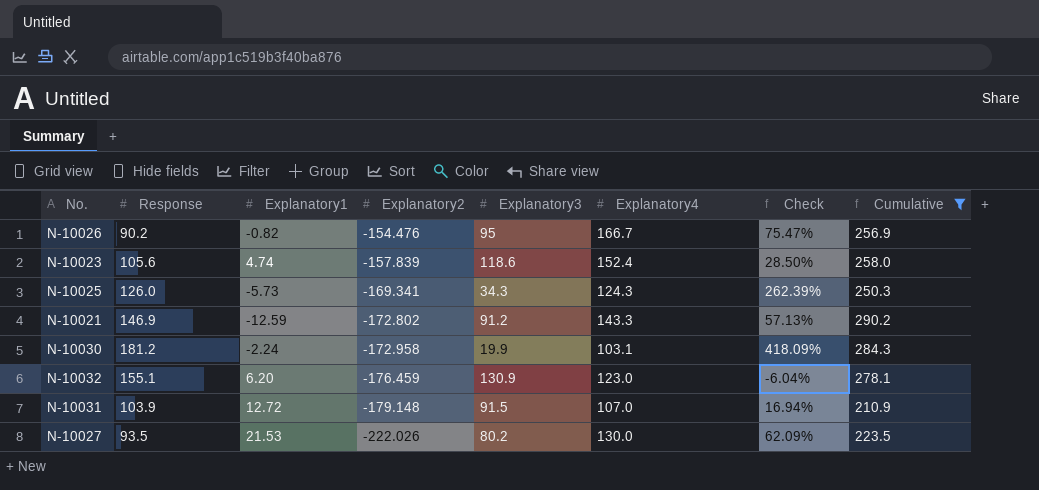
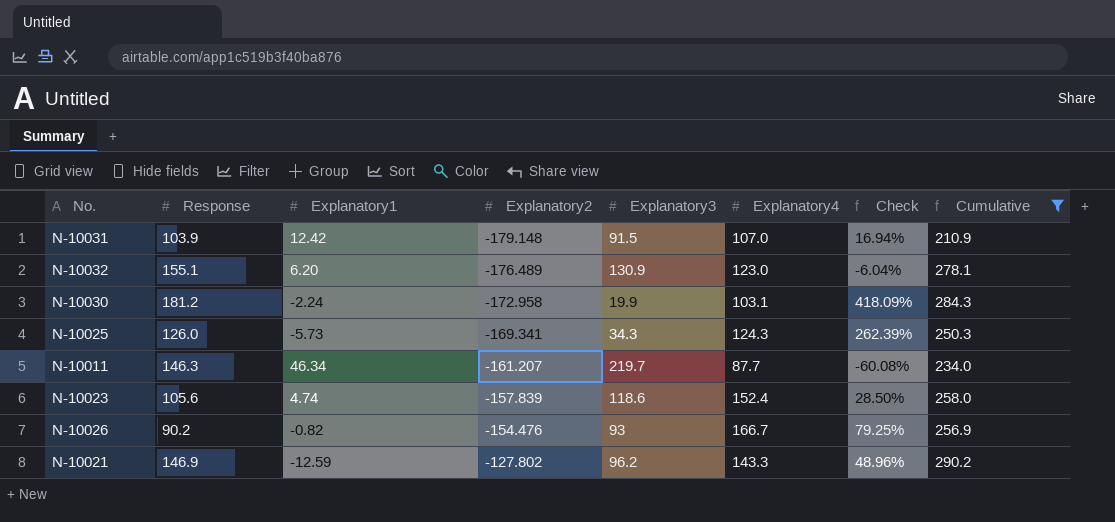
row order: Explanatory2 descending -> Explanatory2 ascending
row N-10027: 93.5 | 21.53 | -222.026 | 80.2 | 130.0 | 62.09% | 223.5 -> none
N-10031 | Explanatory1: 12.72 -> 12.42
N-10032 | Explanatory2: -176.459 -> -176.489
row N-10011: none -> 146.3 | 46.34 | -161.207 | 219.7 | 87.7 | -60.08% | 234.0
N-10026 | Explanatory3: 95 -> 93
N-10026 | Check: 75.47% -> 79.25%
N-10021 | Explanatory2: -172.802 -> -127.802
N-10021 | Explanatory3: 91.2 -> 96.2
N-10021 | Check: 57.13% -> 48.96%

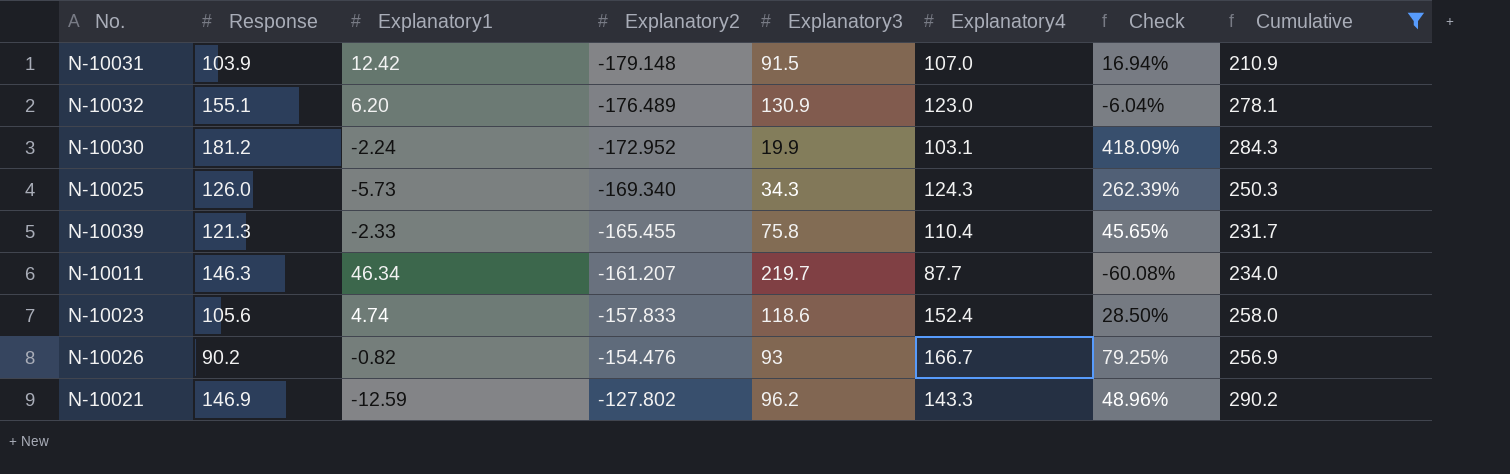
N-10030 | Explanatory2: -172.958 -> -172.952
N-10025 | Explanatory2: -169.341 -> -169.340
row N-10039: none -> 121.3 | -2.33 | -165.455 | 75.8 | 110.4 | 45.65% | 231.7
N-10023 | Explanatory2: -157.839 -> -157.833

